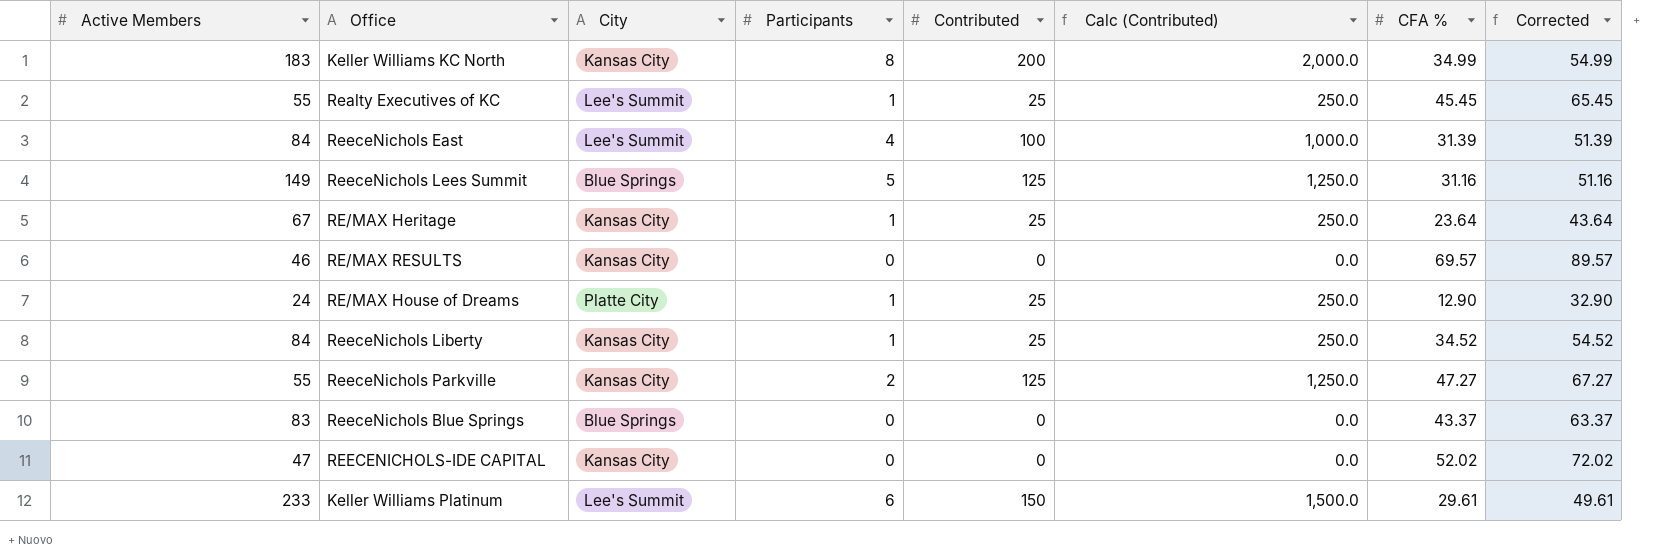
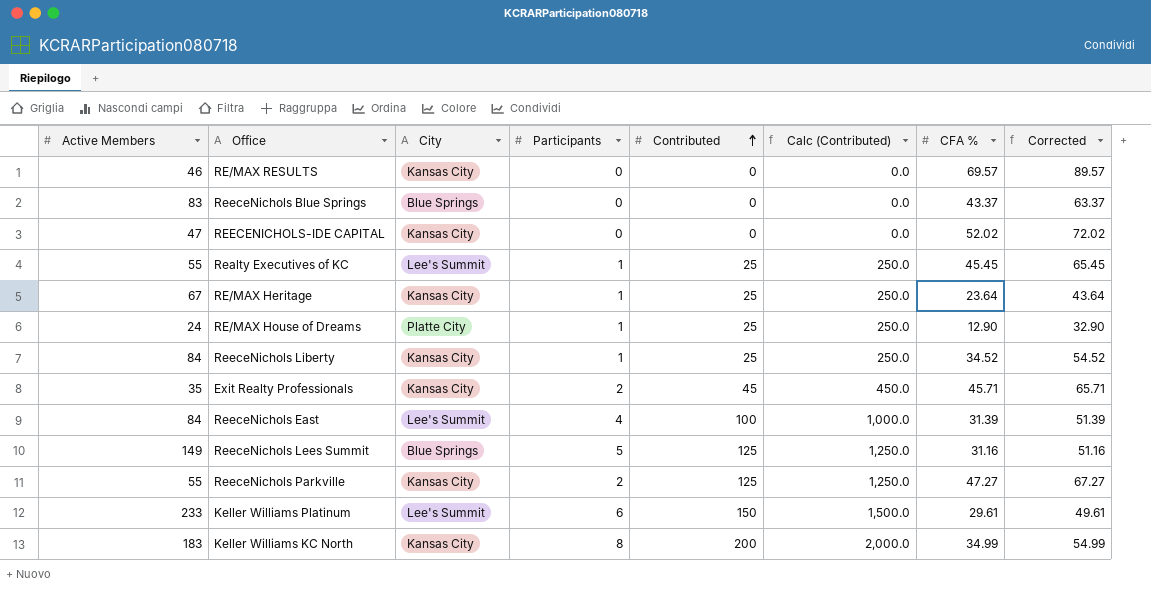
row order: none -> Contributed ascending
row Exit Realty Professionals: none -> 35 | Kansas City | 2 | 45 | 450.0 | 45.71 | 65.71

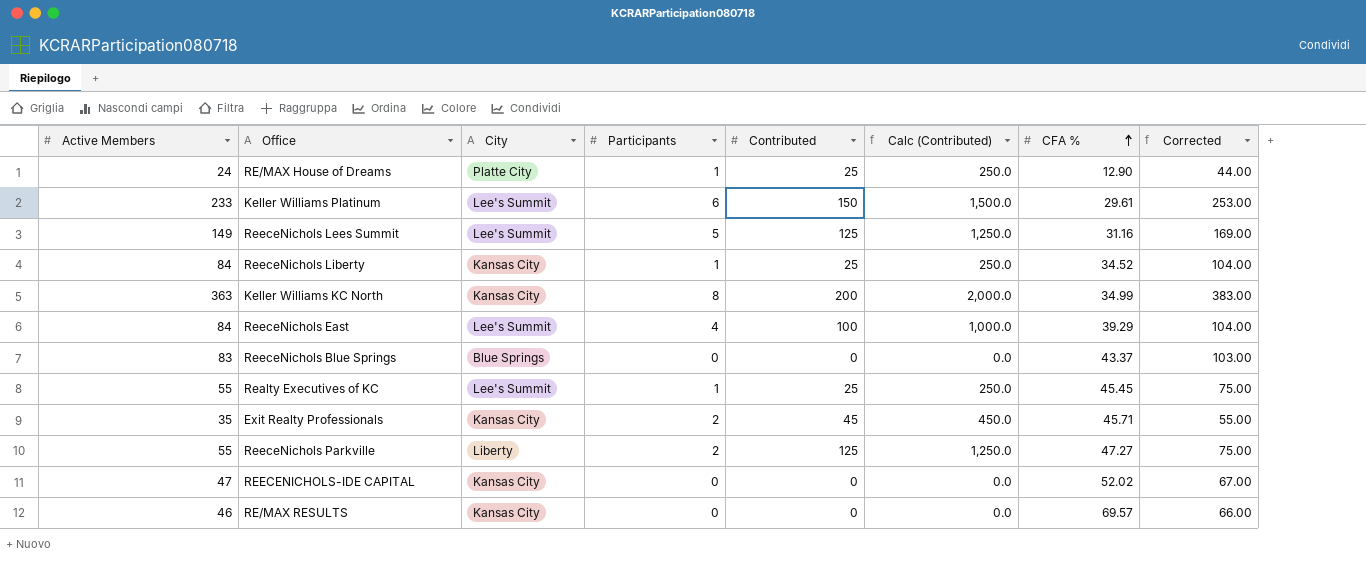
row order: Contributed ascending -> CFA % ascending
column Corrected | formula: [CFA %] + 20 -> [Active Members] + 20
row RE/MAX Heritage: 67 | Kansas City | 1 | 25 | 250.0 | 23.64 | 43.64 -> none
ReeceNichols Lees Summit | City: Blue Springs -> Lee's Summit
Keller Williams KC North | Active Members: 183 -> 363
ReeceNichols East | CFA %: 31.39 -> 39.29
ReeceNichols Parkville | City: Kansas City -> Liberty

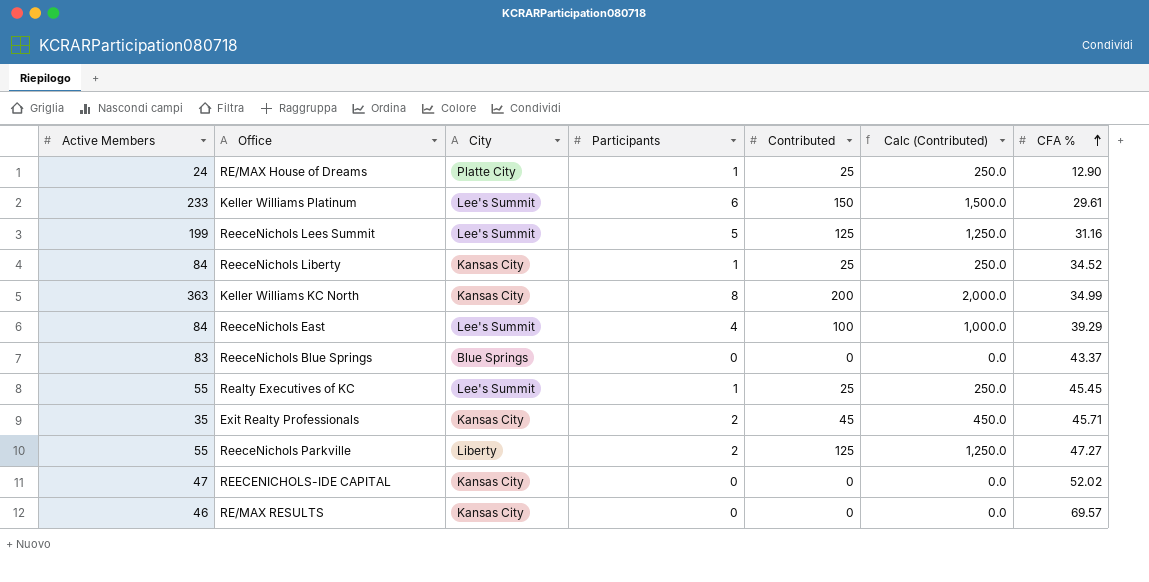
column Corrected | formula: [Active Members] + 20 -> none
ReeceNichols Lees Summit | Active Members: 149 -> 199

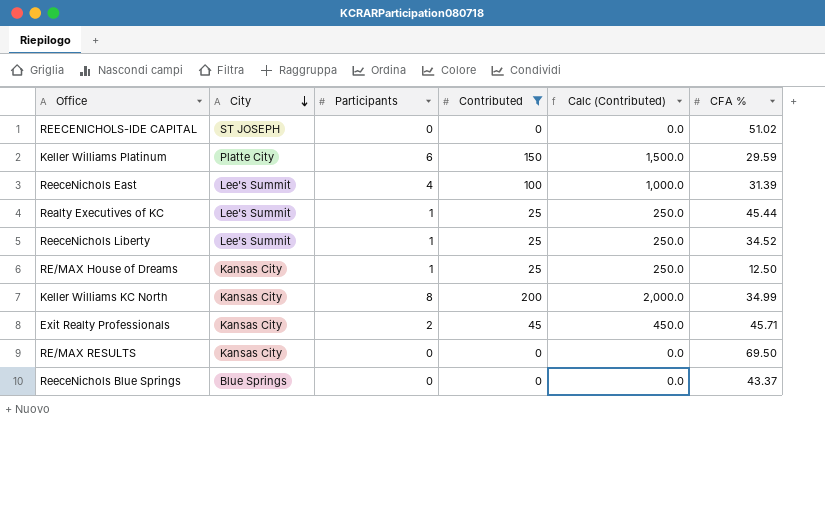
filter: none -> Contributed != 125
row order: CFA % ascending -> City descending
column Active Members | position: 1 -> none
REECENICHOLS-IDE CAPITAL | City: Kansas City -> ST JOSEPH
REECENICHOLS-IDE CAPITAL | CFA %: 52.02 -> 51.02
Keller Williams Platinum | City: Lee's Summit -> Platte City
Keller Williams Platinum | CFA %: 29.61 -> 29.59
ReeceNichols East | CFA %: 39.29 -> 31.39
Realty Executives of KC | CFA %: 45.45 -> 45.44
ReeceNichols Liberty | City: Kansas City -> Lee's Summit
RE/MAX House of Dreams | City: Platte City -> Kansas City
RE/MAX House of Dreams | CFA %: 12.90 -> 12.50
RE/MAX RESULTS | CFA %: 69.57 -> 69.50

